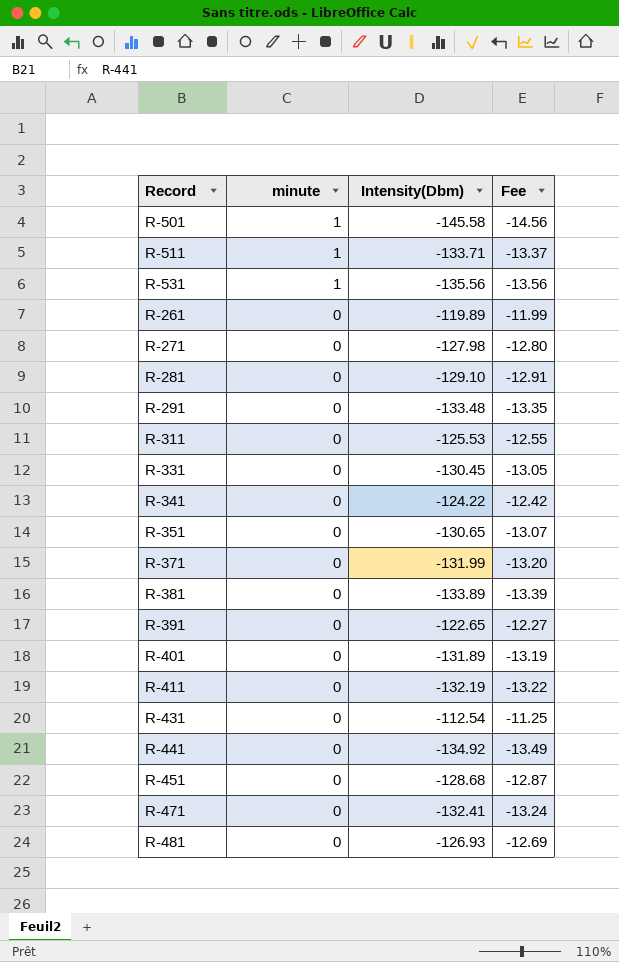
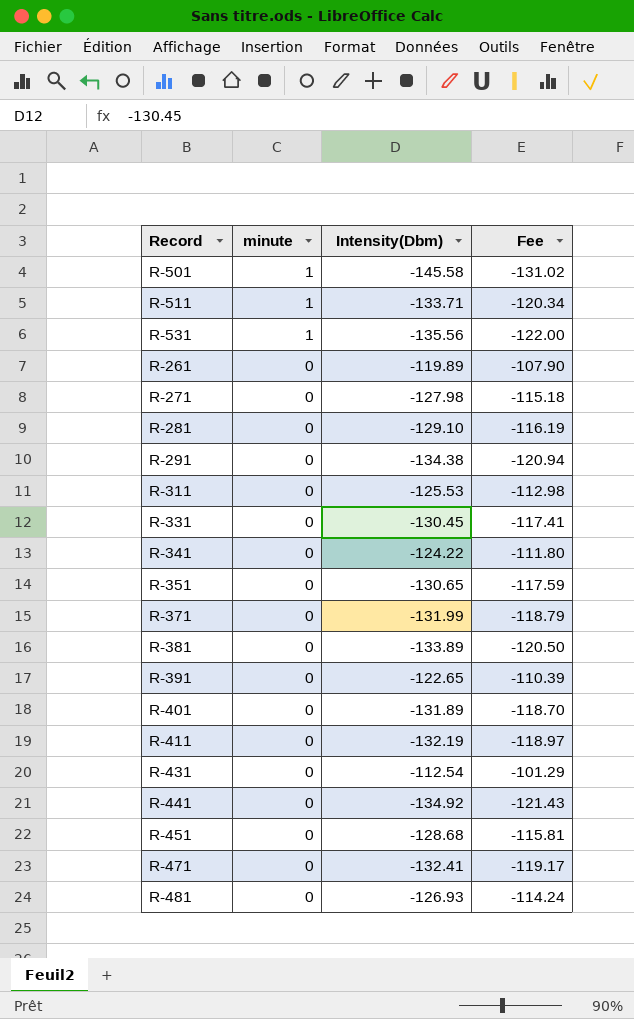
column Fee | formula: [Intensity(Dbm)] * 0.1 -> [Intensity(Dbm)] * 0.9
R-291 | Intensity(Dbm): -133.48 -> -134.38

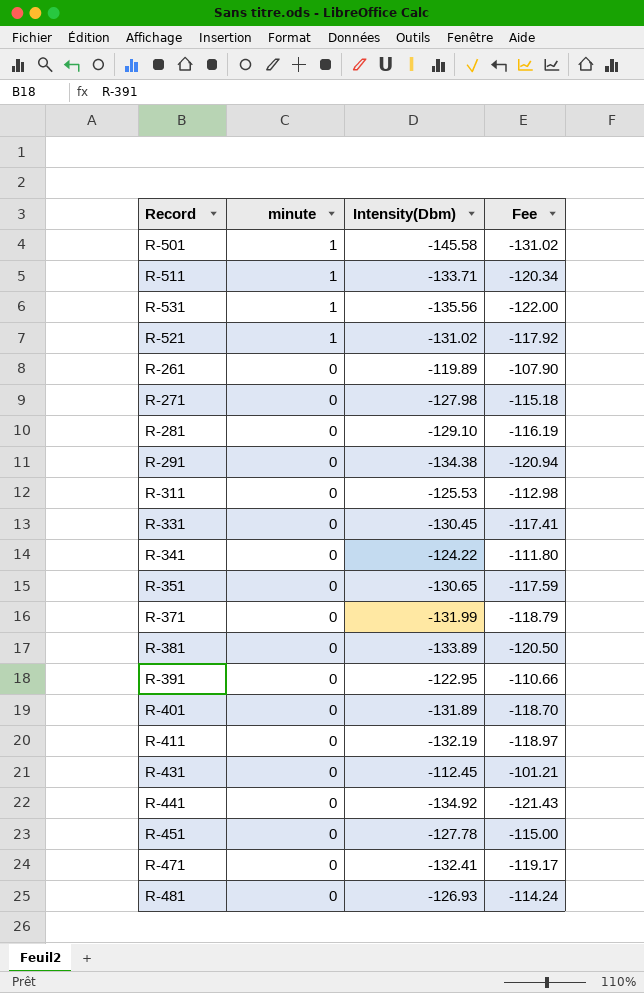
row R-521: none -> 1 | -131.02 | -117.92
R-391 | Intensity(Dbm): -122.65 -> -122.95
R-391 | Fee: -110.39 -> -110.66
R-431 | Intensity(Dbm): -112.54 -> -112.45
R-431 | Fee: -101.29 -> -101.21
R-451 | Intensity(Dbm): -128.68 -> -127.78
R-451 | Fee: -115.81 -> -115.00

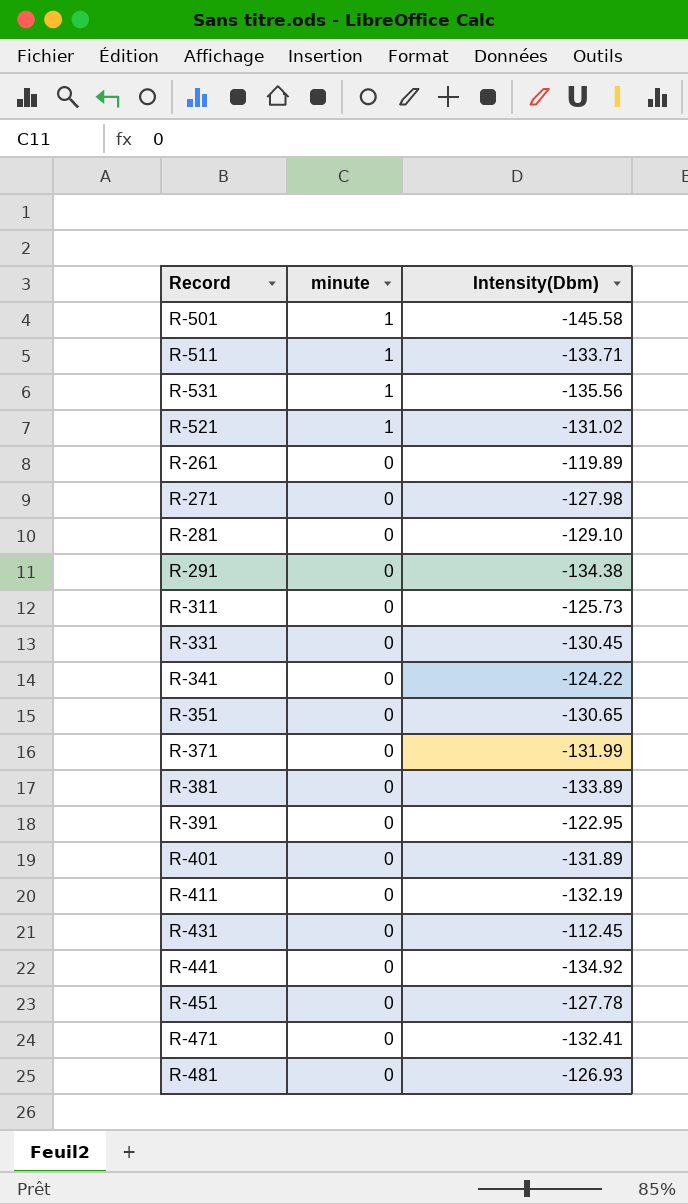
column Fee | formula: [Intensity(Dbm)] * 0.9 -> none
R-311 | Intensity(Dbm): -125.53 -> -125.73

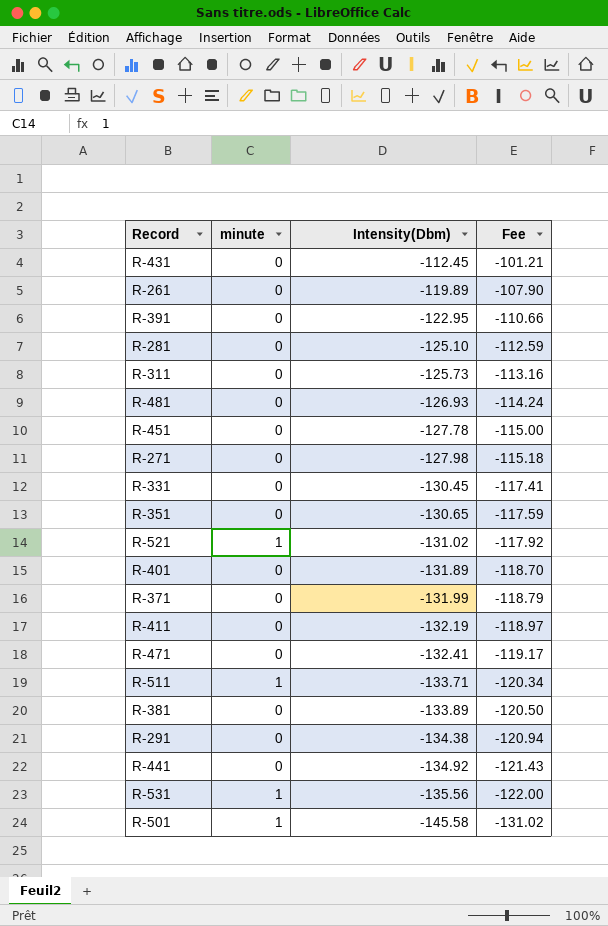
row order: minute descending -> Intensity(Dbm) descending
column Fee | formula: none -> [Intensity(Dbm)] * 0.9
row R-341: 0 | -124.22 -> none
R-281 | Intensity(Dbm): -129.10 -> -125.10

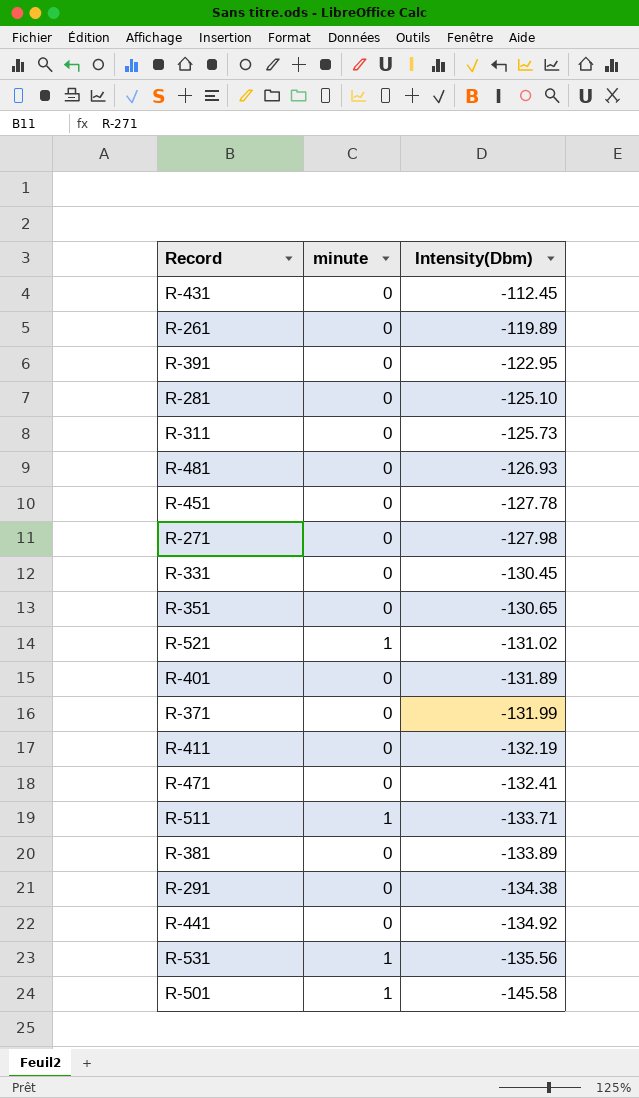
column Fee | formula: [Intensity(Dbm)] * 0.9 -> none

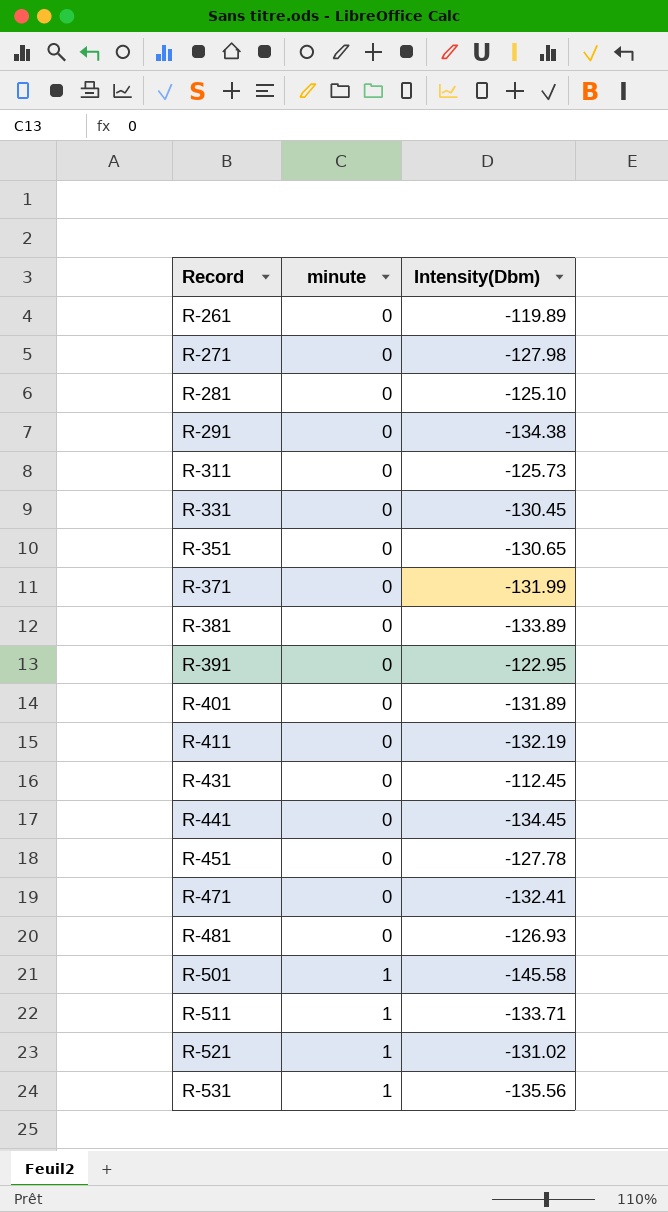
row order: Intensity(Dbm) descending -> Record ascending
R-441 | Intensity(Dbm): -134.92 -> -134.45

